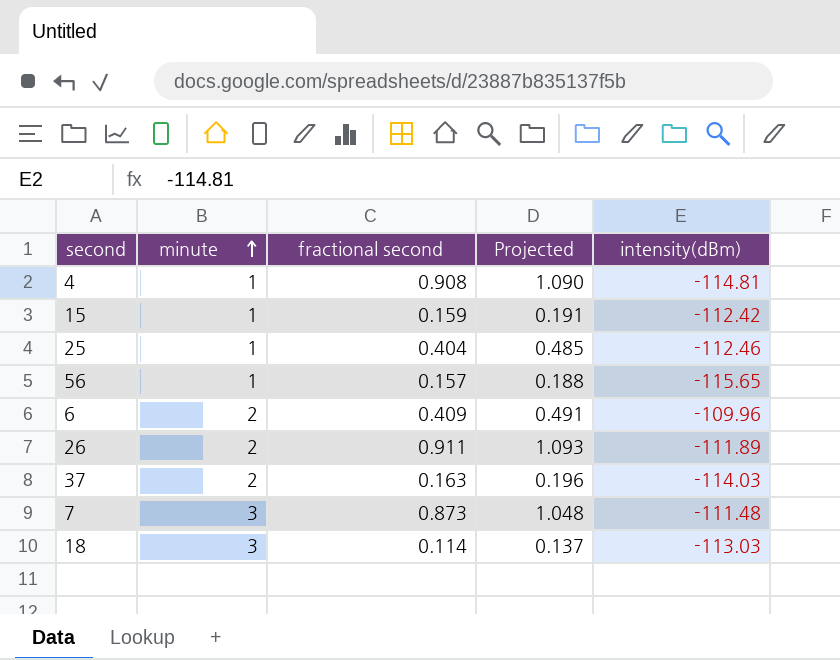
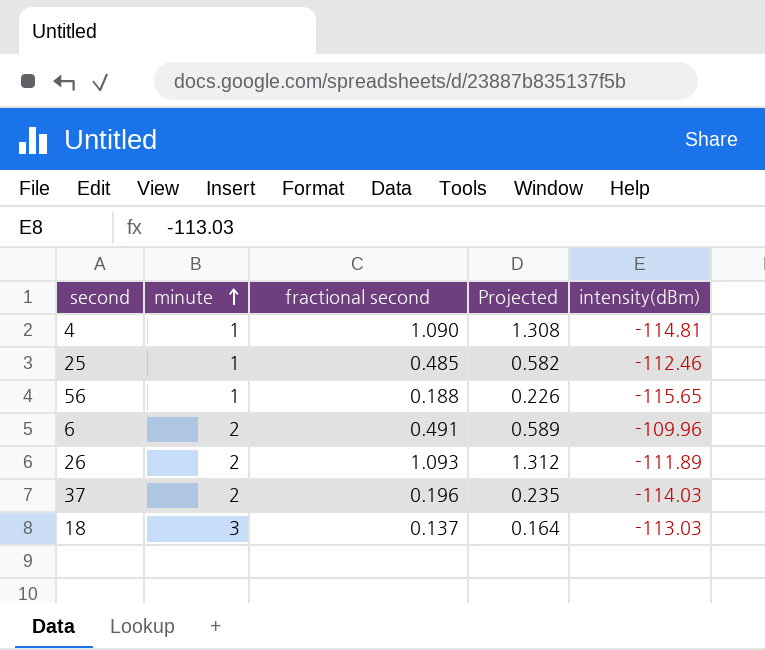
row 15: 1 | 0.159 | 0.191 | -112.42 -> none
row 7: 3 | 0.873 | 1.048 | -111.48 -> none
4 | fractional second: 0.908 -> 1.090
4 | Projected: 1.090 -> 1.308
25 | fractional second: 0.404 -> 0.485
25 | Projected: 0.485 -> 0.582
56 | fractional second: 0.157 -> 0.188
56 | Projected: 0.188 -> 0.226
6 | fractional second: 0.409 -> 0.491
6 | Projected: 0.491 -> 0.589
26 | fractional second: 0.911 -> 1.093
26 | Projected: 1.093 -> 1.312
37 | fractional second: 0.163 -> 0.196
37 | Projected: 0.196 -> 0.235
18 | fractional second: 0.114 -> 0.137
18 | Projected: 0.137 -> 0.164

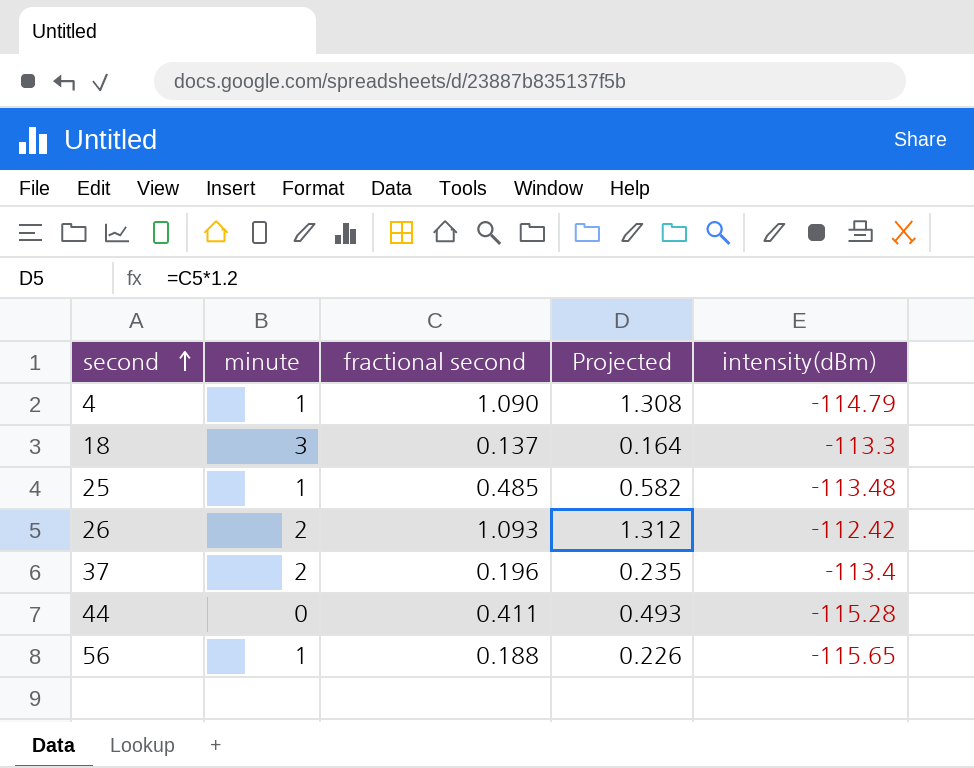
row order: minute ascending -> second ascending
row 6: 2 | 0.491 | 0.589 | -109.96 -> none
4 | intensity(dBm): -114.81 -> -114.79
18 | intensity(dBm): -113.03 -> -113.3
25 | intensity(dBm): -112.46 -> -113.48
26 | intensity(dBm): -111.89 -> -112.42
37 | intensity(dBm): -114.03 -> -113.4
row 44: none -> 0 | 0.411 | 0.493 | -115.28

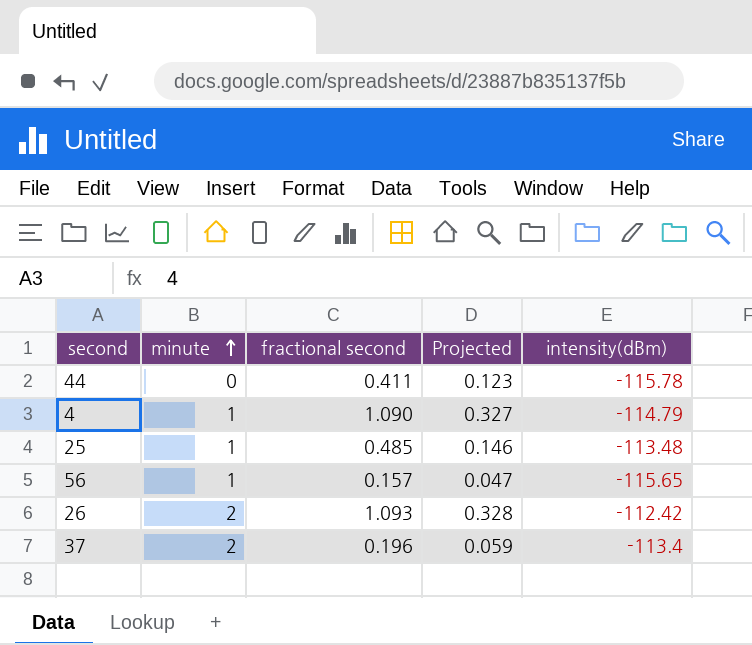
row order: second ascending -> minute ascending
column Projected | formula: [fractional second] * 1.2 -> [fractional second] * 0.3
row 18: 3 | 0.137 | 0.164 | -113.3 -> none
44 | intensity(dBm): -115.28 -> -115.78
56 | fractional second: 0.188 -> 0.157

